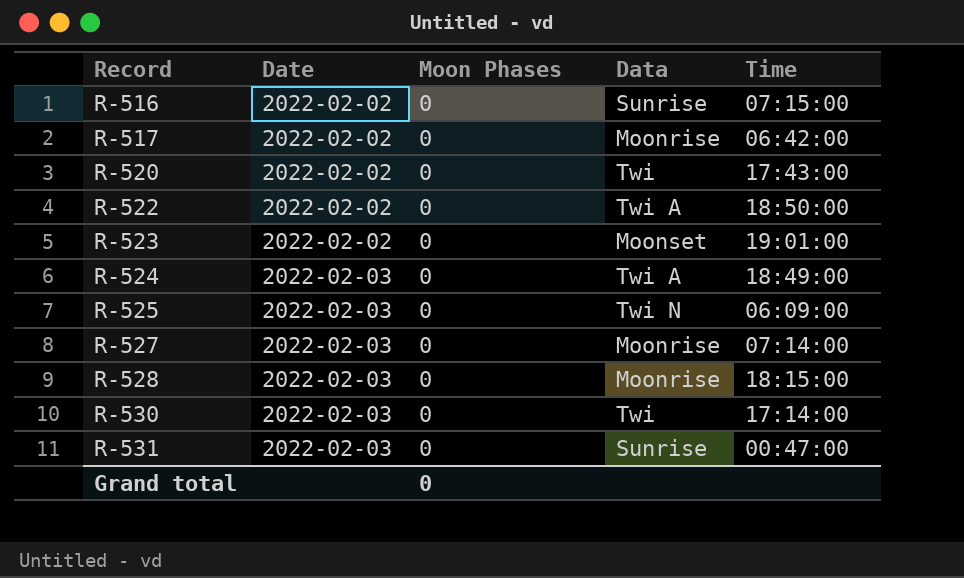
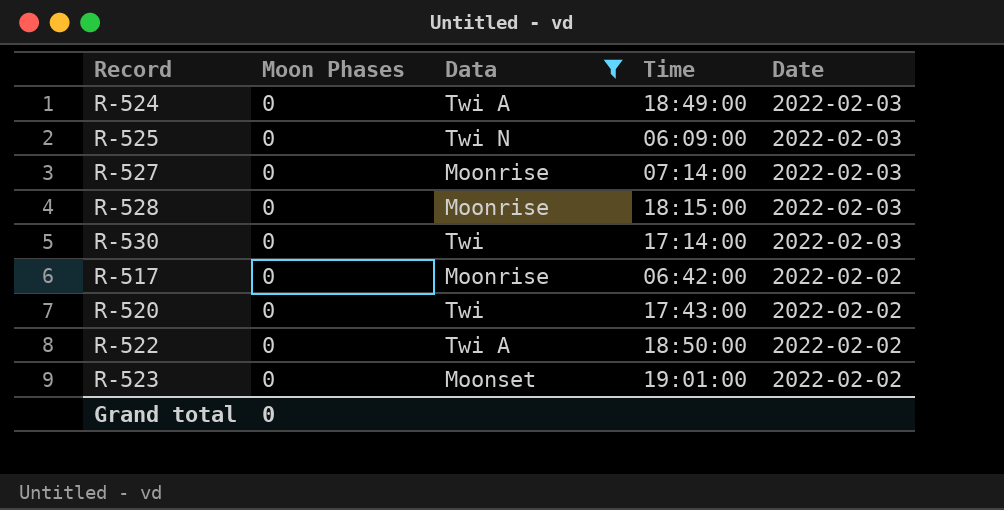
filter: none -> Data != Sunrise
row order: Record ascending -> Date descending
column Date | position: 2 -> 5

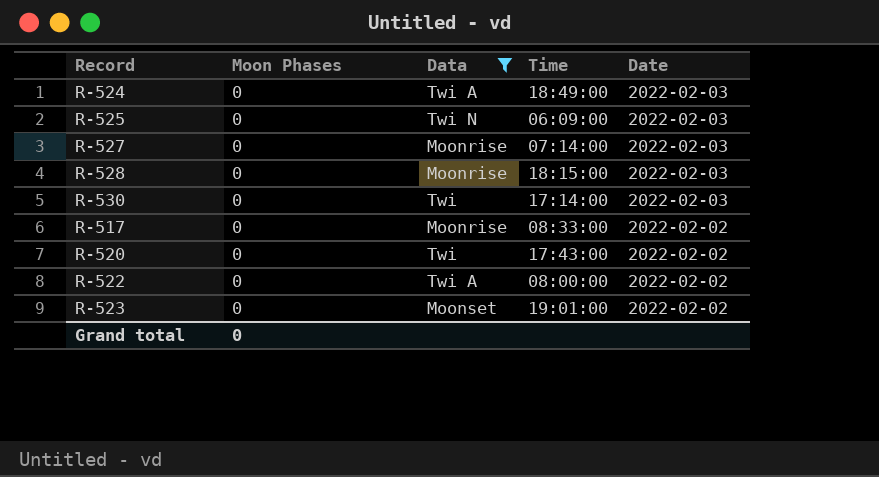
R-517 | Time: 06:42:00 -> 08:33:00
R-522 | Time: 18:50:00 -> 08:00:00

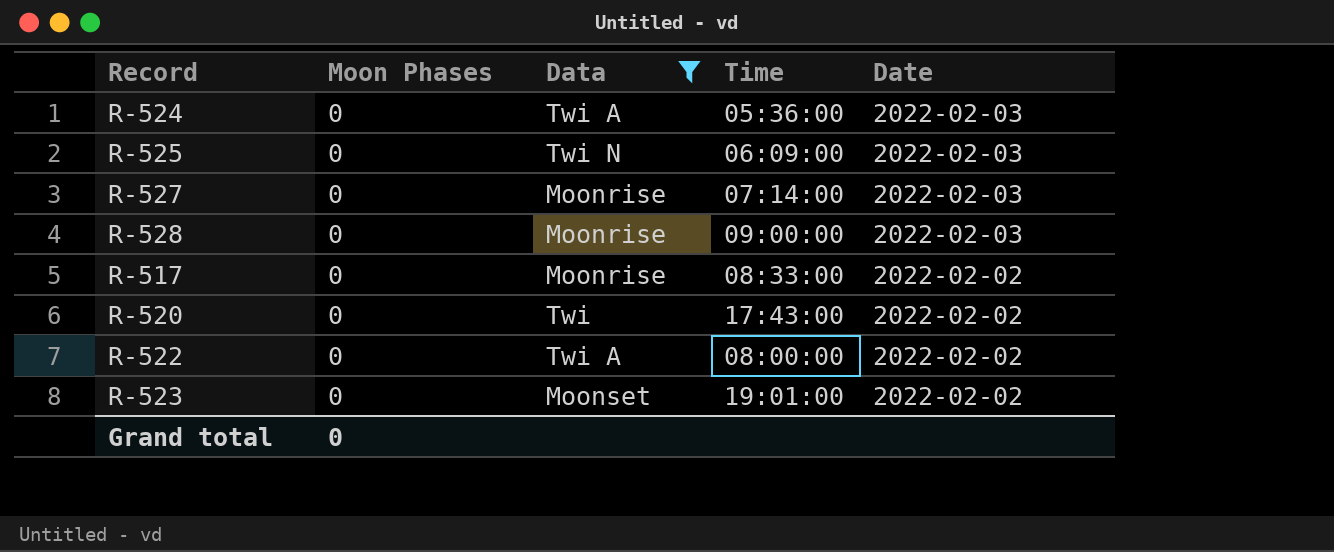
row R-530: 0 | Twi | 17:14:00 | 2022-02-03 -> none
R-524 | Time: 18:49:00 -> 05:36:00
R-528 | Time: 18:15:00 -> 09:00:00

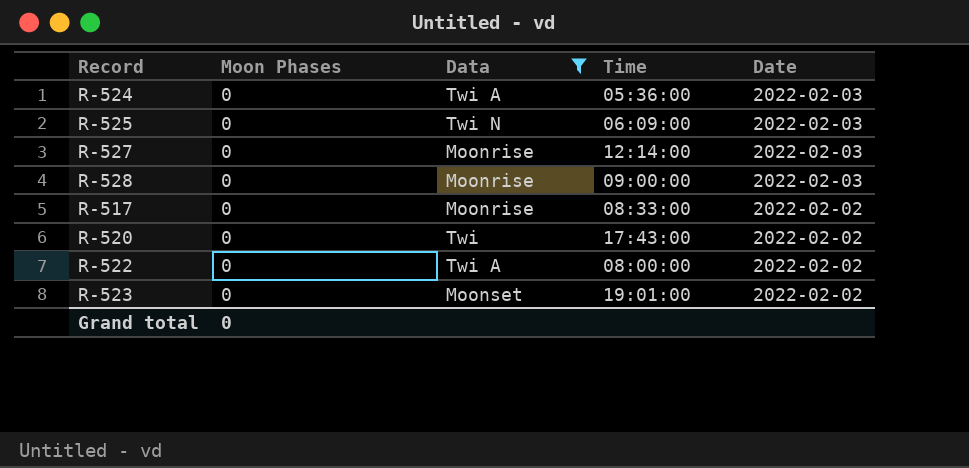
R-527 | Time: 07:14:00 -> 12:14:00

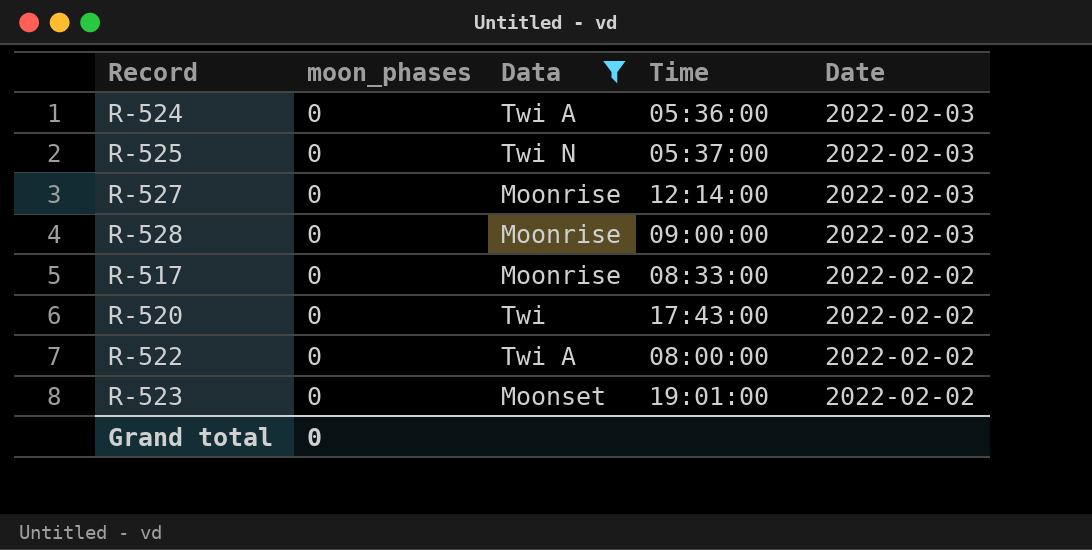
column name: Moon Phases -> moon_phases
R-525 | Time: 06:09:00 -> 05:37:00

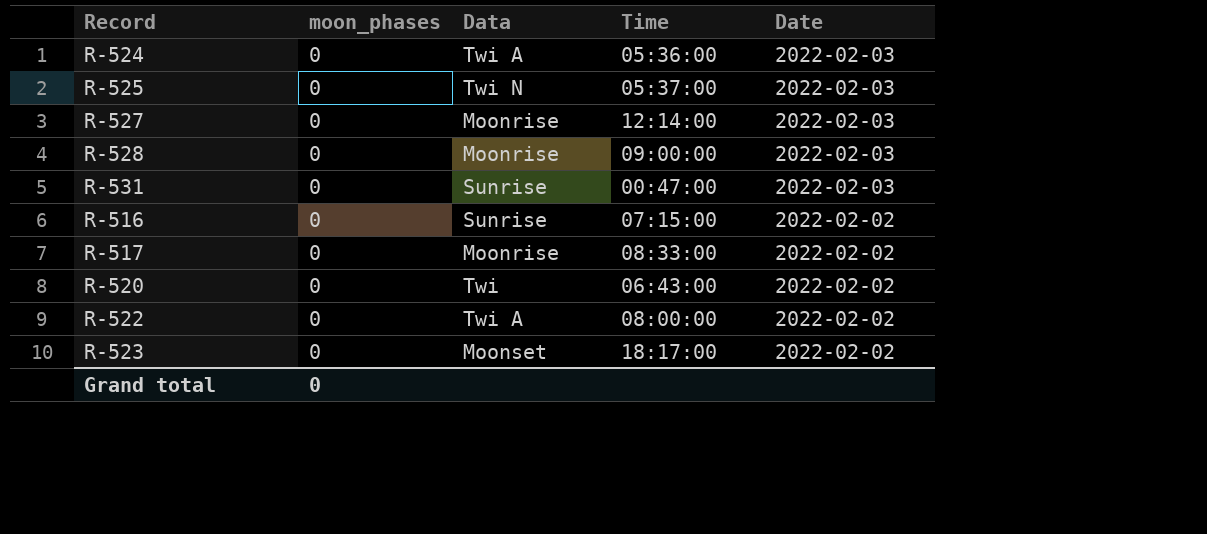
filter: Data != Sunrise -> none
R-520 | Time: 17:43:00 -> 06:43:00
R-523 | Time: 19:01:00 -> 18:17:00

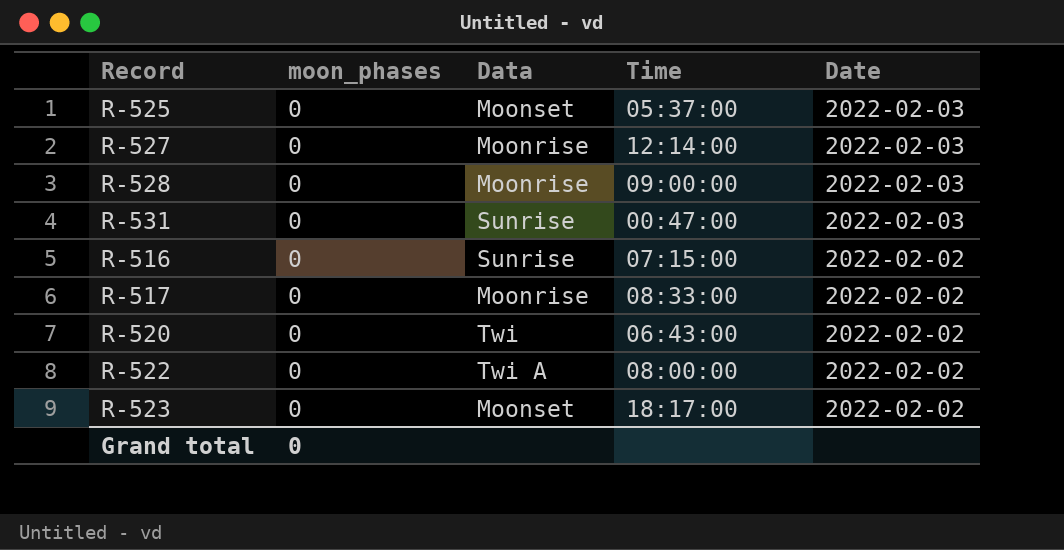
row R-524: 0 | Twi A | 05:36:00 | 2022-02-03 -> none
R-525 | Data: Twi N -> Moonset

